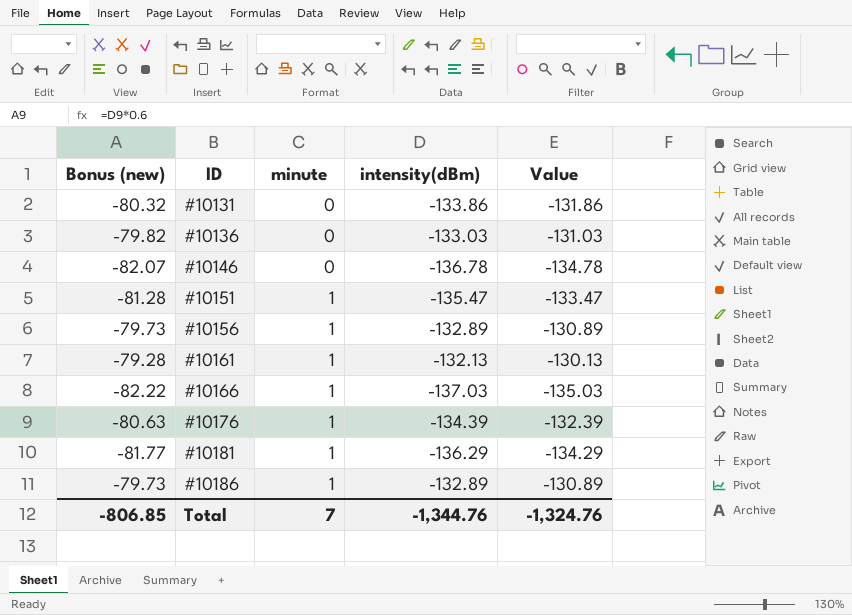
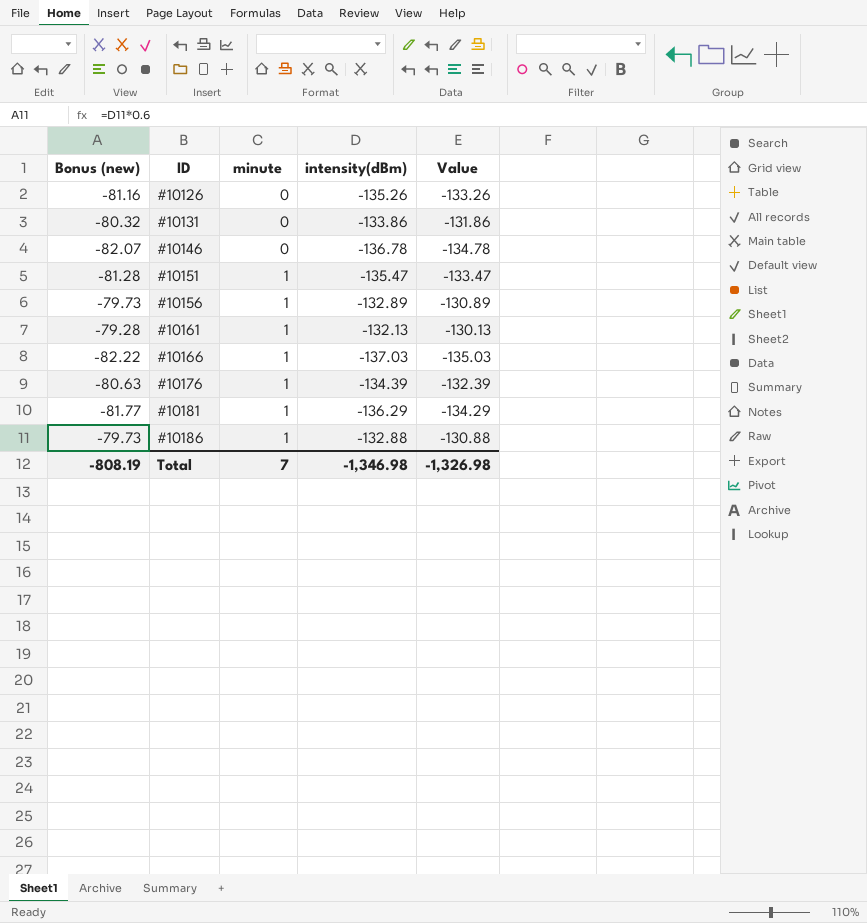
row #10136: -79.82 | 0 | -133.03 | -131.03 -> none
row #10126: none -> -81.16 | 0 | -135.26 | -133.26
#10186 | intensity(dBm): -132.89 -> -132.88
#10186 | Value: -130.89 -> -130.88
Total | Bonus (new): -806.85 -> -808.19
Total | intensity(dBm): -1,344.76 -> -1,346.98
Total | Value: -1,324.76 -> -1,326.98

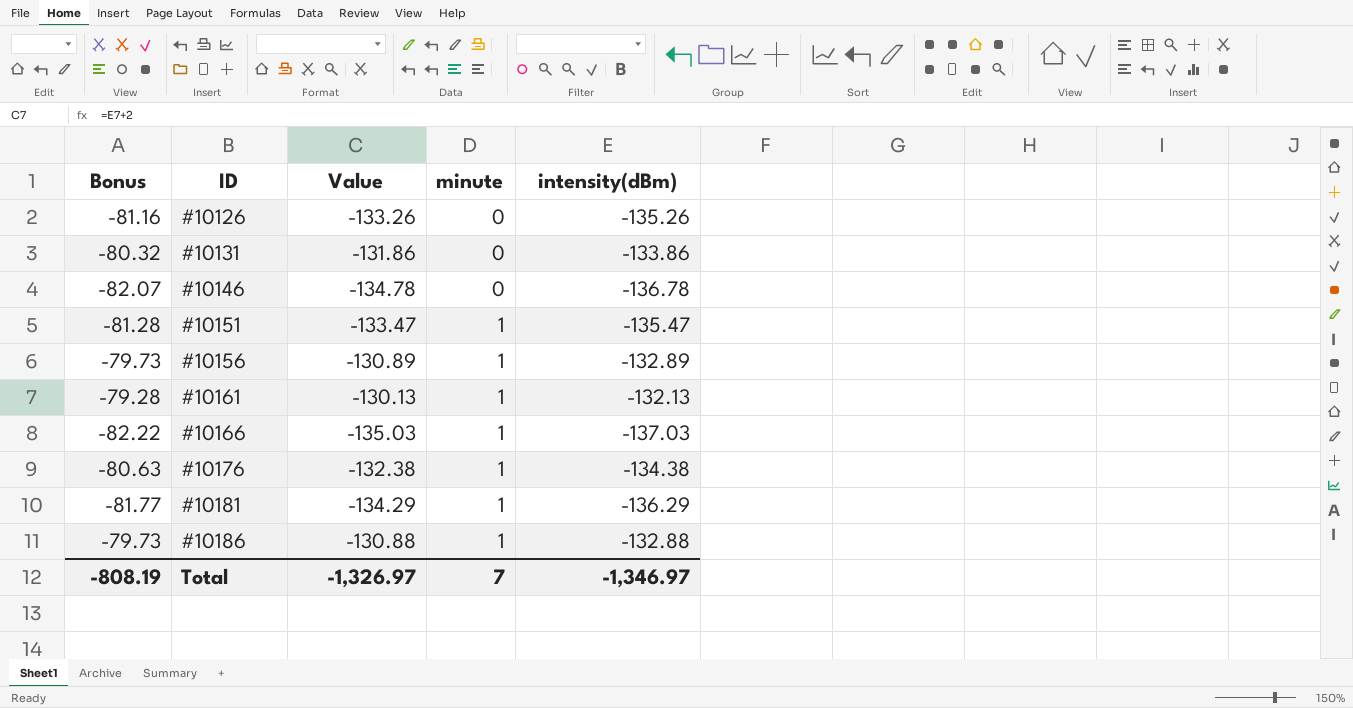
column name: Bonus (new) -> Bonus
column Value | position: 5 -> 3
#10176 | Value: -132.39 -> -132.38
#10176 | intensity(dBm): -134.39 -> -134.38
Total | Value: -1,326.98 -> -1,326.97
Total | intensity(dBm): -1,346.98 -> -1,346.97

